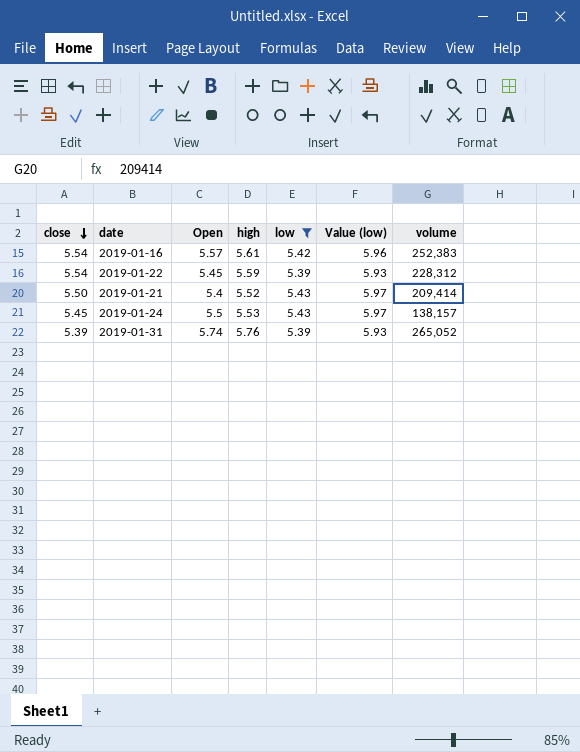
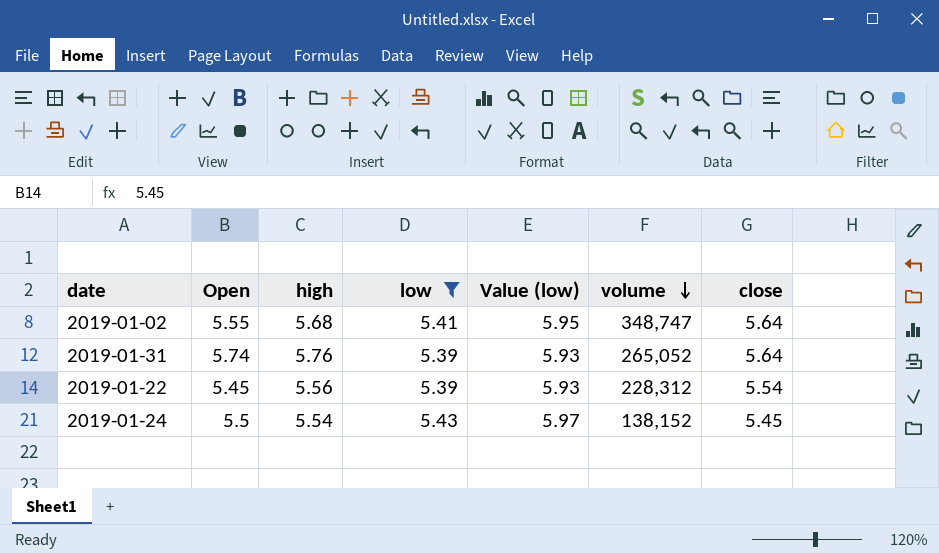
row order: close descending -> volume descending
column close | position: 1 -> 7
row 2019-01-16: 5.54 | 5.57 | 5.61 | 5.42 | 5.96 | 252,383 -> none
row 2019-01-21: 5.50 | 5.4 | 5.52 | 5.43 | 5.97 | 209,414 -> none
row 2019-01-02: none -> 5.55 | 5.68 | 5.41 | 5.95 | 348,747 | 5.64
2019-01-31 | close: 5.39 -> 5.64
2019-01-22 | high: 5.59 -> 5.56
2019-01-24 | high: 5.53 -> 5.54
2019-01-24 | volume: 138,157 -> 138,152

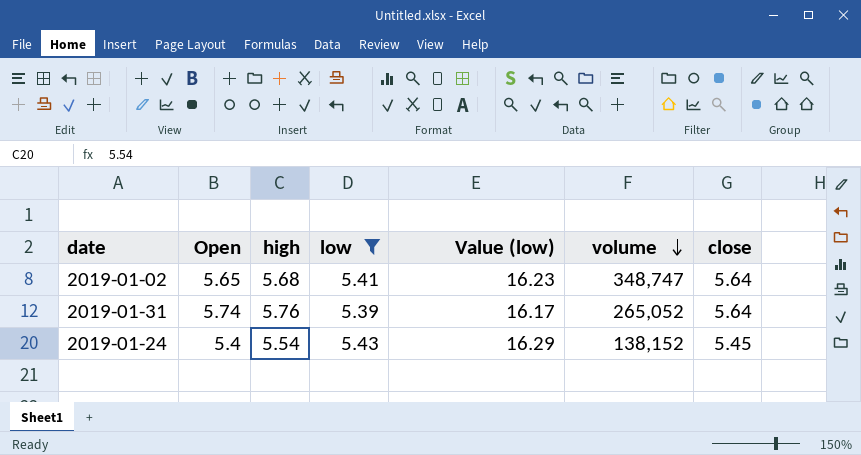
column Value (low) | formula: [low] * 1.1 -> [low] * 3
row 2019-01-22: 5.45 | 5.56 | 5.39 | 5.93 | 228,312 | 5.54 -> none
2019-01-02 | Open: 5.55 -> 5.65
2019-01-24 | Open: 5.5 -> 5.4

